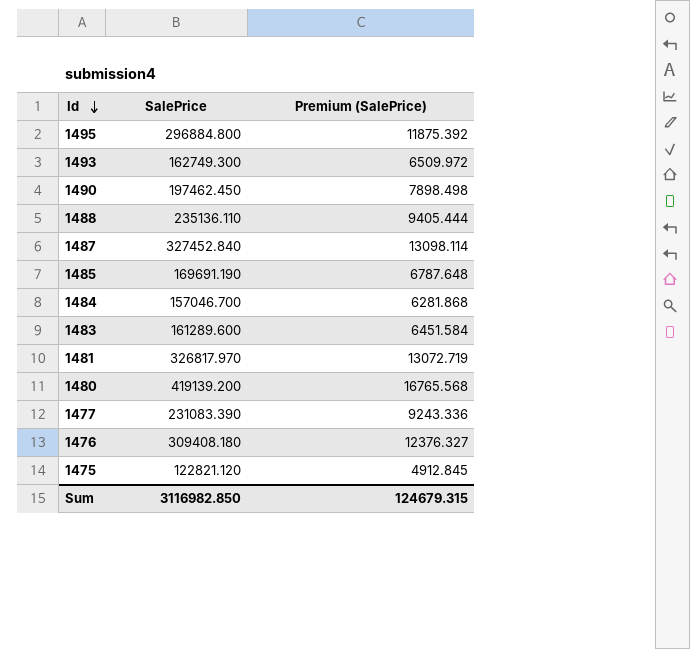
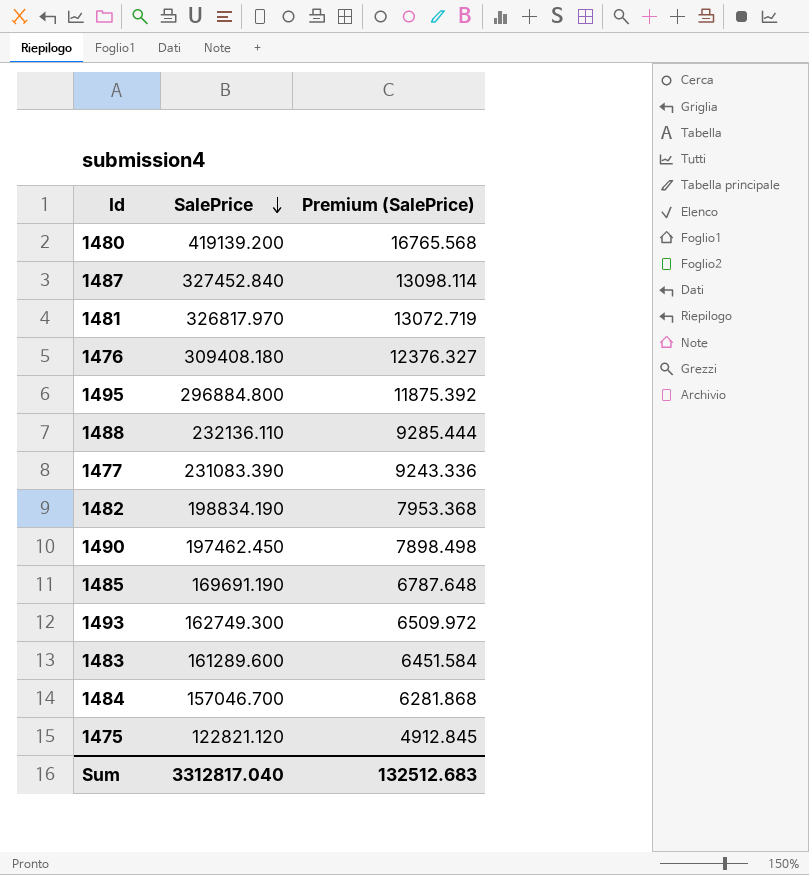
row order: Id descending -> SalePrice descending
1488 | SalePrice: 235136.110 -> 232136.110
1488 | Premium (SalePrice): 9405.444 -> 9285.444
row 1482: none -> 198834.190 | 7953.368
Sum | SalePrice: 3116982.850 -> 3312817.040
Sum | Premium (SalePrice): 124679.315 -> 132512.683

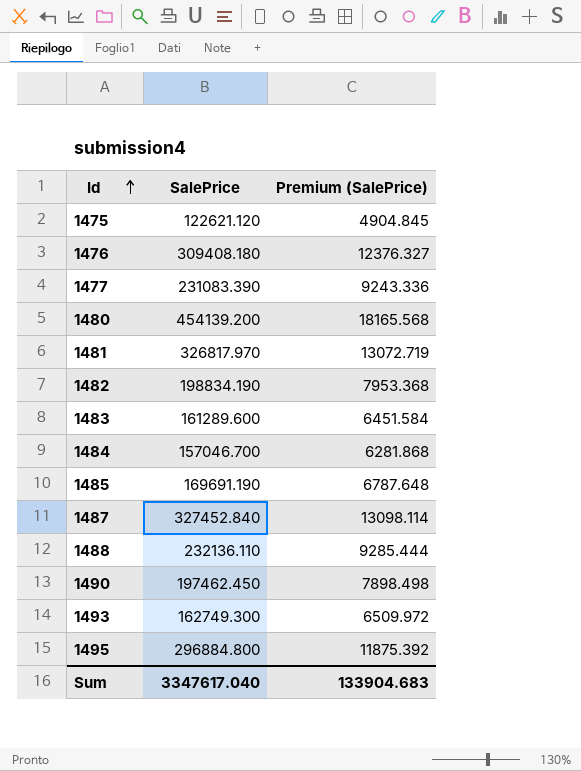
row order: SalePrice descending -> Id ascending
1475 | SalePrice: 122821.120 -> 122621.120
1475 | Premium (SalePrice): 4912.845 -> 4904.845
1480 | SalePrice: 419139.200 -> 454139.200
1480 | Premium (SalePrice): 16765.568 -> 18165.568
Sum | SalePrice: 3312817.040 -> 3347617.040
Sum | Premium (SalePrice): 132512.683 -> 133904.683

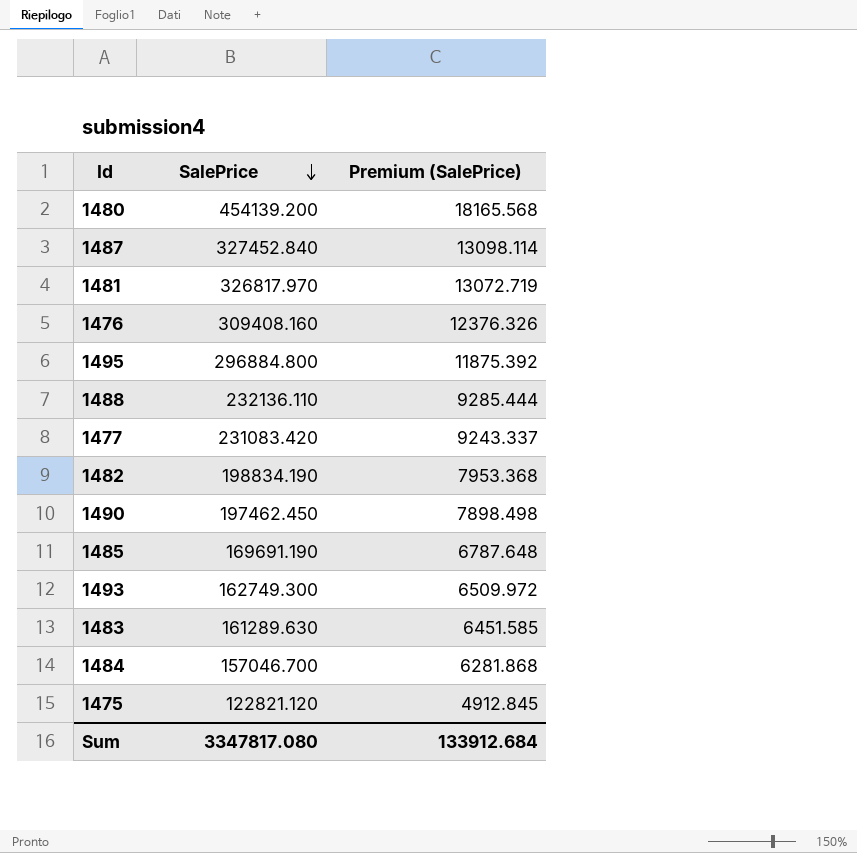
row order: Id ascending -> SalePrice descending
1476 | SalePrice: 309408.180 -> 309408.160
1476 | Premium (SalePrice): 12376.327 -> 12376.326
1477 | SalePrice: 231083.390 -> 231083.420
1477 | Premium (SalePrice): 9243.336 -> 9243.337
1483 | SalePrice: 161289.600 -> 161289.630
1483 | Premium (SalePrice): 6451.584 -> 6451.585
1475 | SalePrice: 122621.120 -> 122821.120
1475 | Premium (SalePrice): 4904.845 -> 4912.845
Sum | SalePrice: 3347617.040 -> 3347817.080
Sum | Premium (SalePrice): 133904.683 -> 133912.684

